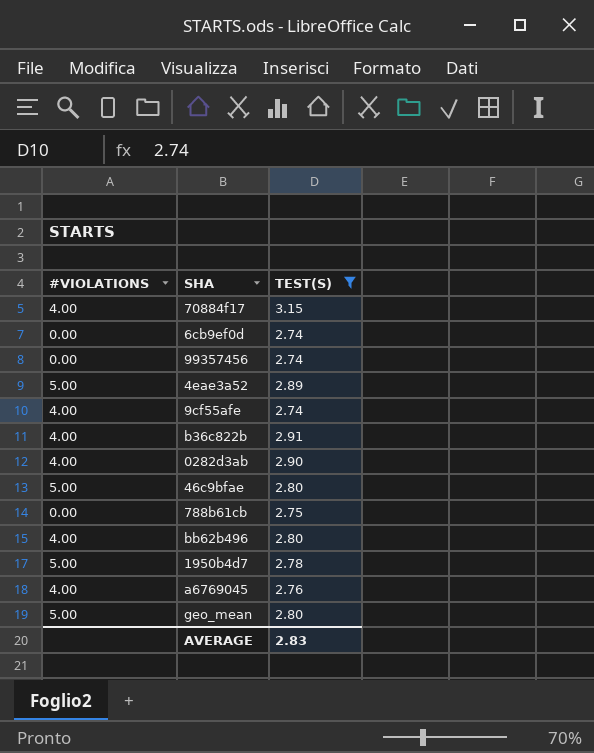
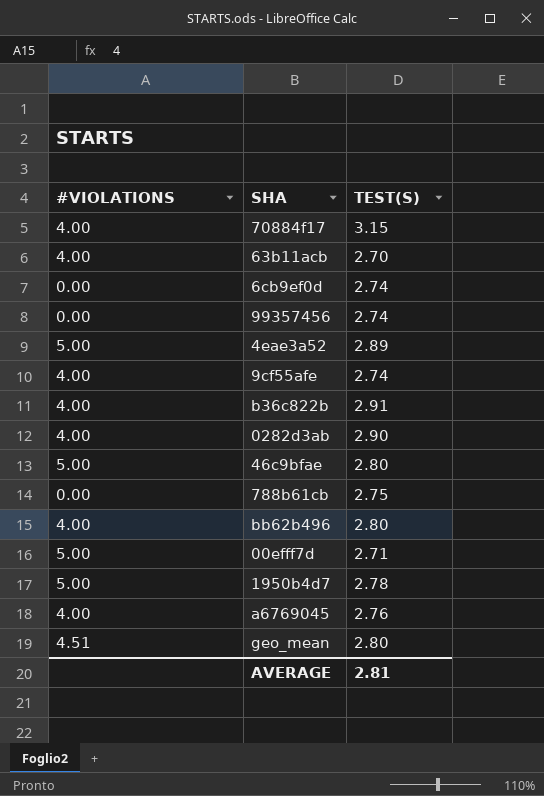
filter: TEST(S) >= 2.74 -> none
geo_mean | #VIOLATIONS: 5.00 -> 4.51
AVERAGE | TEST(S): 2.83 -> 2.81

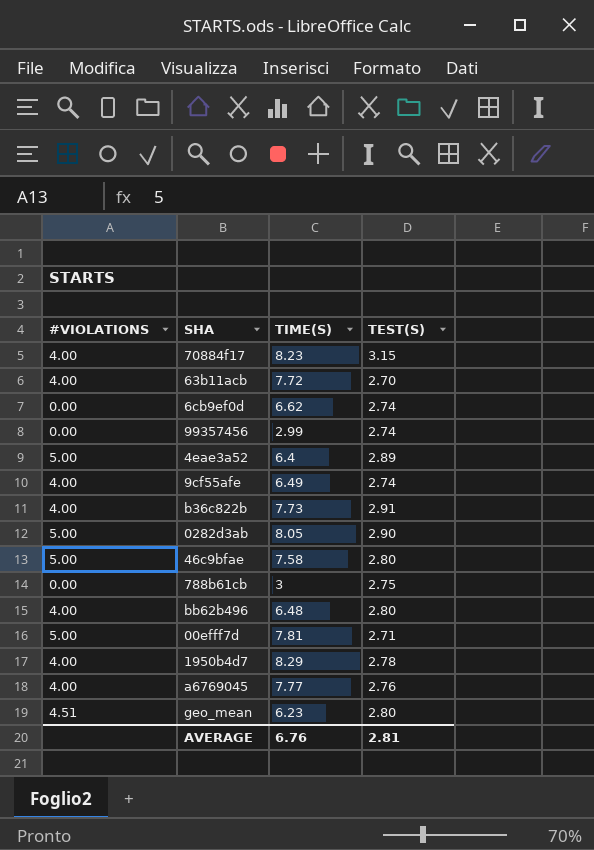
column TIME(S) | position: none -> 3
0282d3ab | #VIOLATIONS: 4.00 -> 5.00
1950b4d7 | #VIOLATIONS: 5.00 -> 4.00

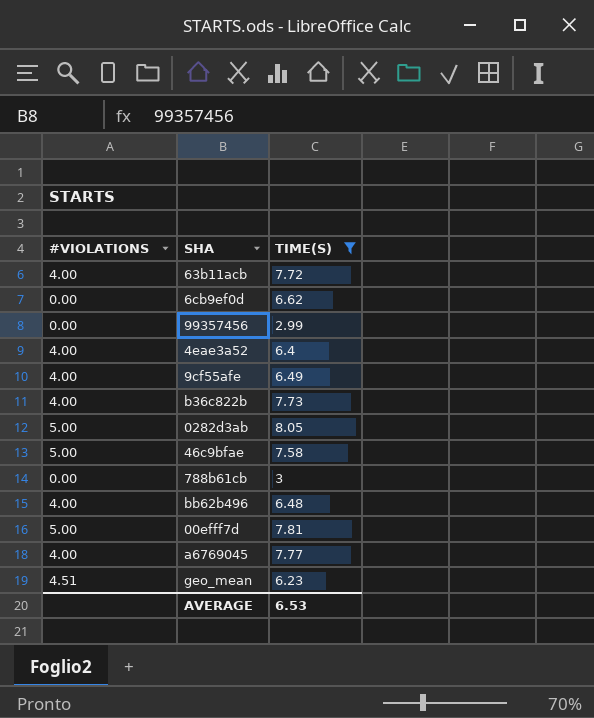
filter: none -> TIME(S) <= 8.05
column TEST(S) | position: 4 -> none
4eae3a52 | #VIOLATIONS: 5.00 -> 4.00
AVERAGE | TIME(S): 6.76 -> 6.53

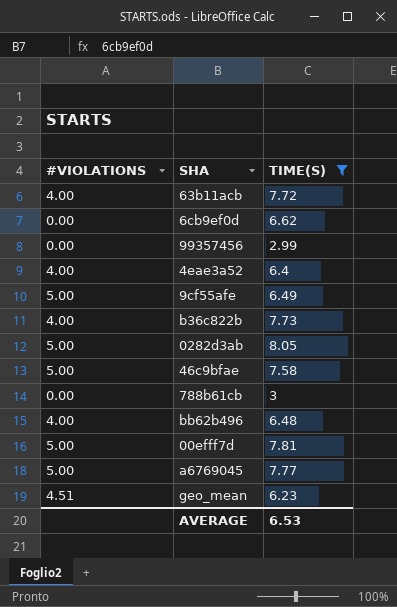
9cf55afe | #VIOLATIONS: 4.00 -> 5.00
a6769045 | #VIOLATIONS: 4.00 -> 5.00

